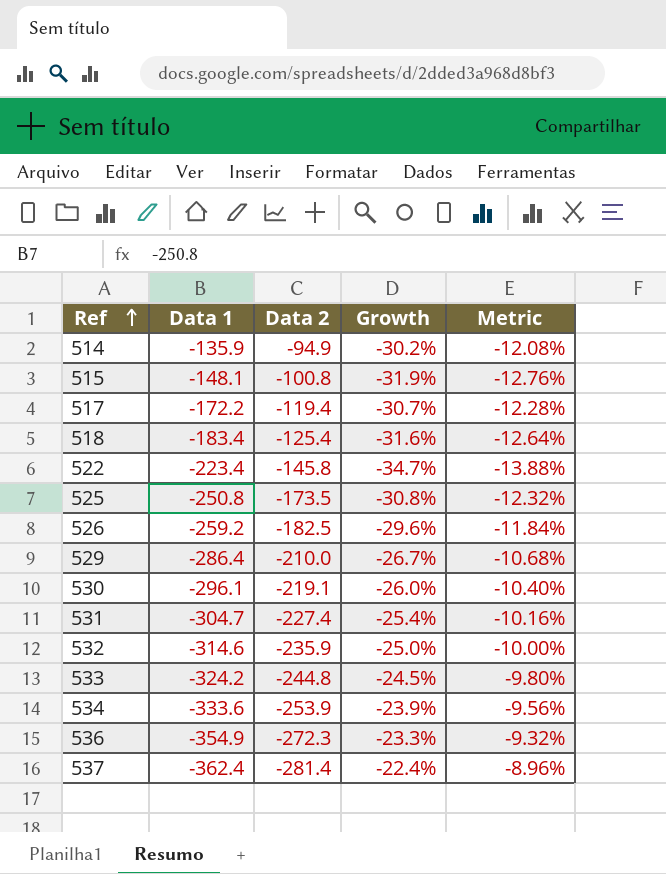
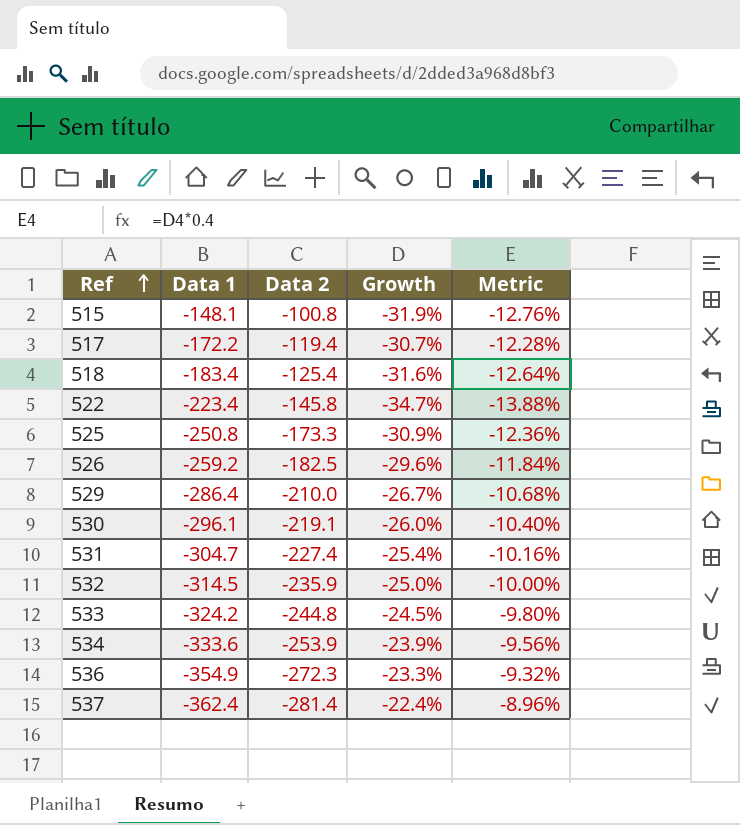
row 514: -135.9 | -94.9 | -30.2% | -12.08% -> none
525 | Data 2: -173.5 -> -173.3
525 | Growth: -30.8% -> -30.9%
525 | Metric: -12.32% -> -12.36%
532 | Data 1: -314.6 -> -314.5

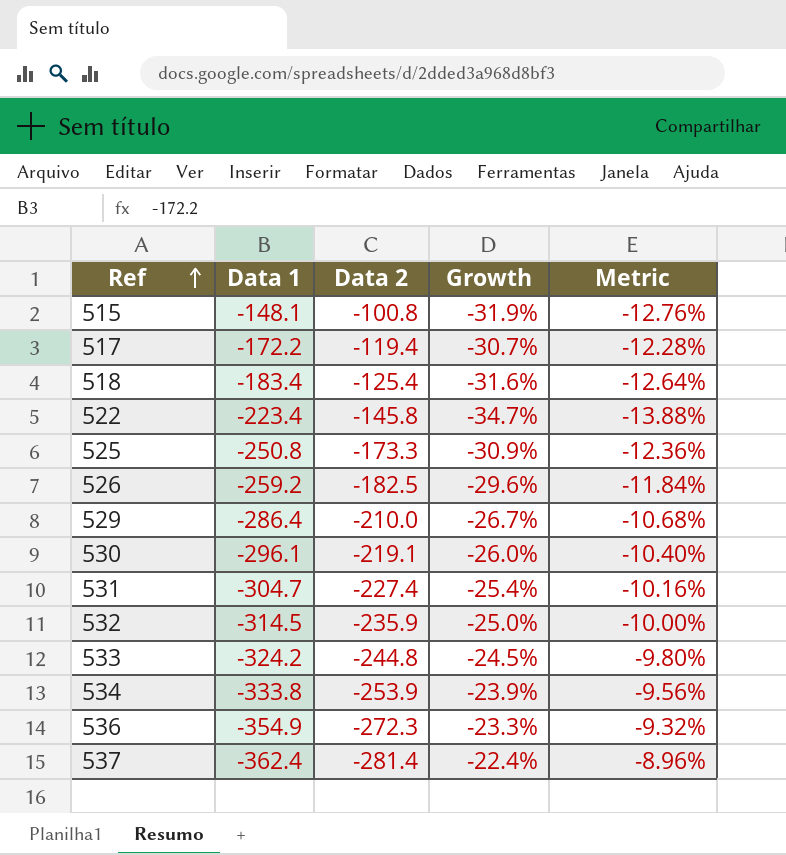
534 | Data 1: -333.6 -> -333.8

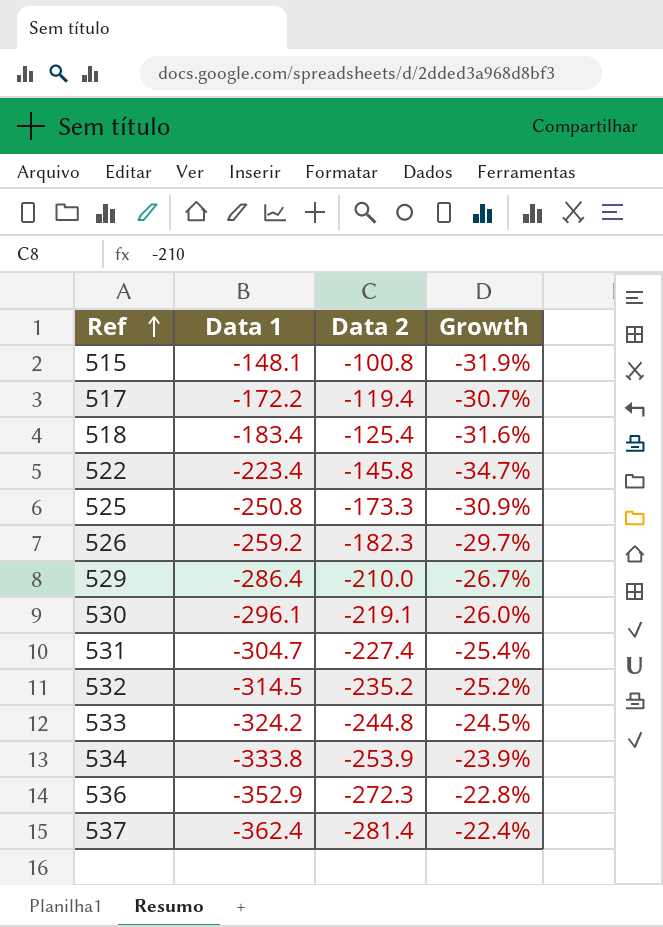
column Metric | formula: [Growth] * 0.4 -> none
526 | Data 2: -182.5 -> -182.3
526 | Growth: -29.6% -> -29.7%
532 | Data 2: -235.9 -> -235.2
532 | Growth: -25.0% -> -25.2%
536 | Data 1: -354.9 -> -352.9
536 | Growth: -23.3% -> -22.8%

